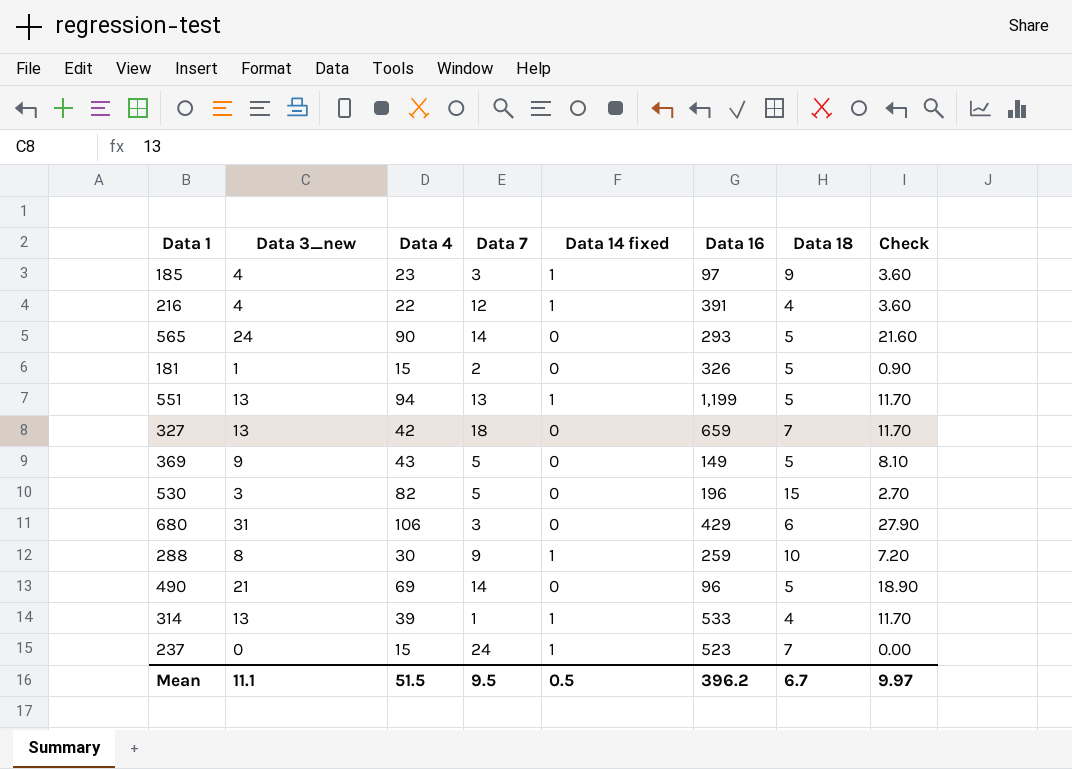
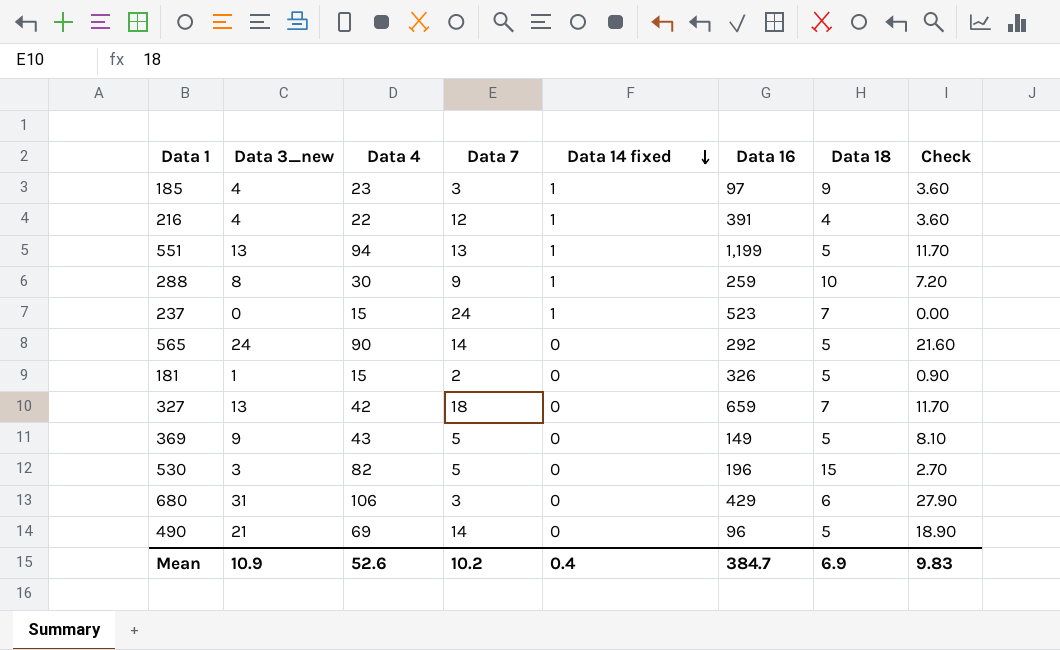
row order: none -> Data 14 fixed descending
row 314: 13 | 39 | 1 | 1 | 533 | 4 | 11.70 -> none
565 | Data 16: 293 -> 292
Mean | Data 3_new: 11.1 -> 10.9
Mean | Data 4: 51.5 -> 52.6
Mean | Data 7: 9.5 -> 10.2
Mean | Data 14 fixed: 0.5 -> 0.4
Mean | Data 16: 396.2 -> 384.7
Mean | Data 18: 6.7 -> 6.9
Mean | Check: 9.97 -> 9.83

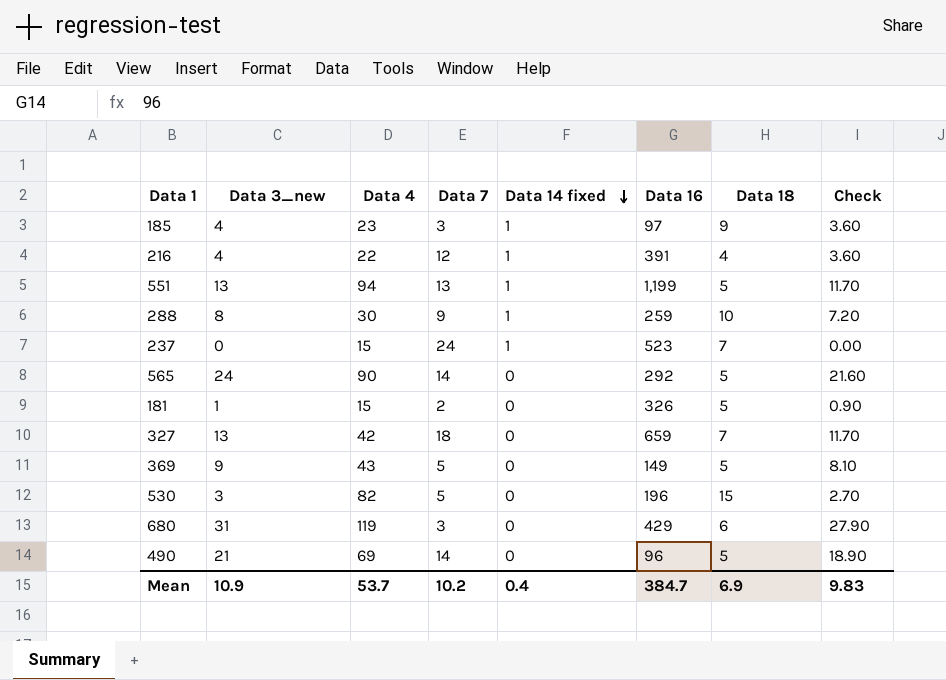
680 | Data 4: 106 -> 119
Mean | Data 4: 52.6 -> 53.7

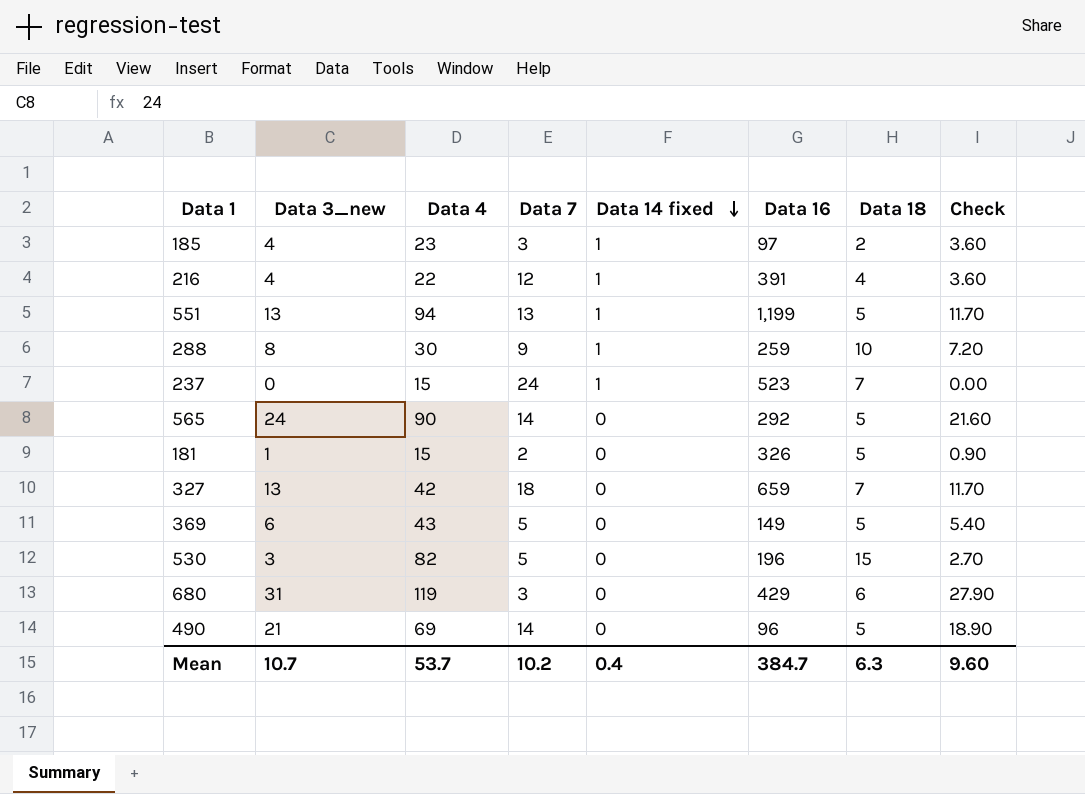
185 | Data 18: 9 -> 2
369 | Data 3_new: 9 -> 6
369 | Check: 8.10 -> 5.40
Mean | Data 3_new: 10.9 -> 10.7
Mean | Data 18: 6.9 -> 6.3
Mean | Check: 9.83 -> 9.60

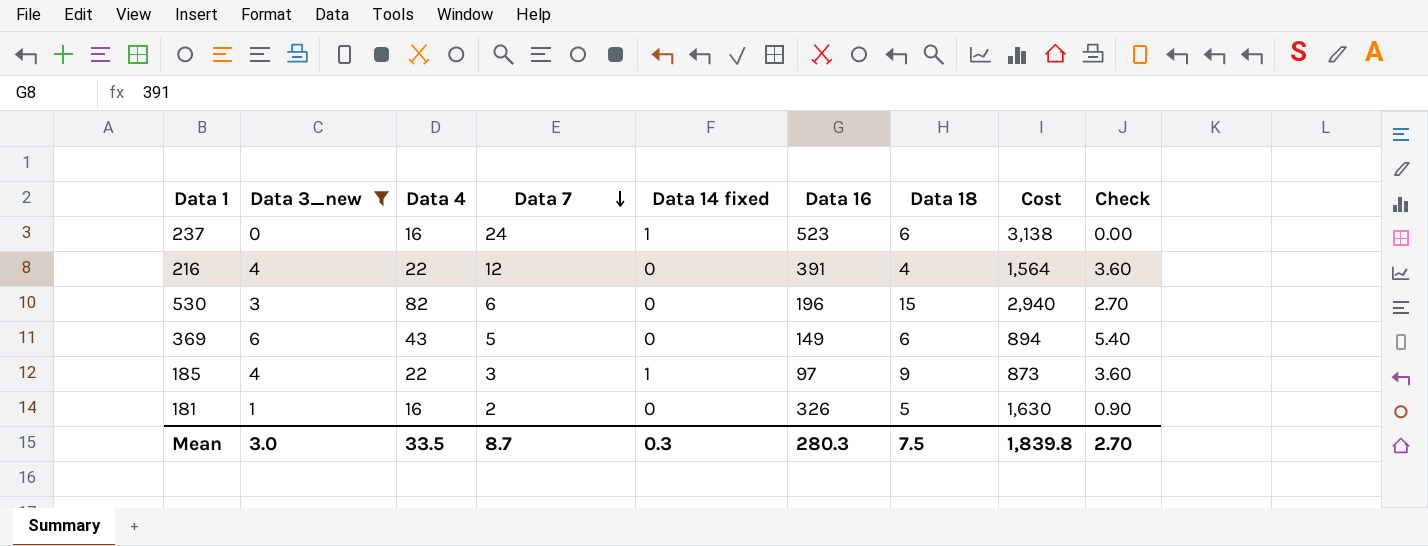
filter: none -> Data 3_new <= 6
row order: Data 14 fixed descending -> Data 7 descending
column Cost | formula: none -> [Data 16] * [Data 18]
237 | Data 4: 15 -> 16
237 | Data 18: 7 -> 6
216 | Data 14 fixed: 1 -> 0
530 | Data 7: 5 -> 6
369 | Data 18: 5 -> 6
185 | Data 4: 23 -> 22
185 | Data 18: 2 -> 9
181 | Data 4: 15 -> 16
Mean | Data 3_new: 10.7 -> 3.0
Mean | Data 4: 53.7 -> 33.5
Mean | Data 7: 10.2 -> 8.7
Mean | Data 14 fixed: 0.4 -> 0.3
Mean | Data 16: 384.7 -> 280.3
Mean | Data 18: 6.3 -> 7.5
Mean | Check: 9.60 -> 2.70

